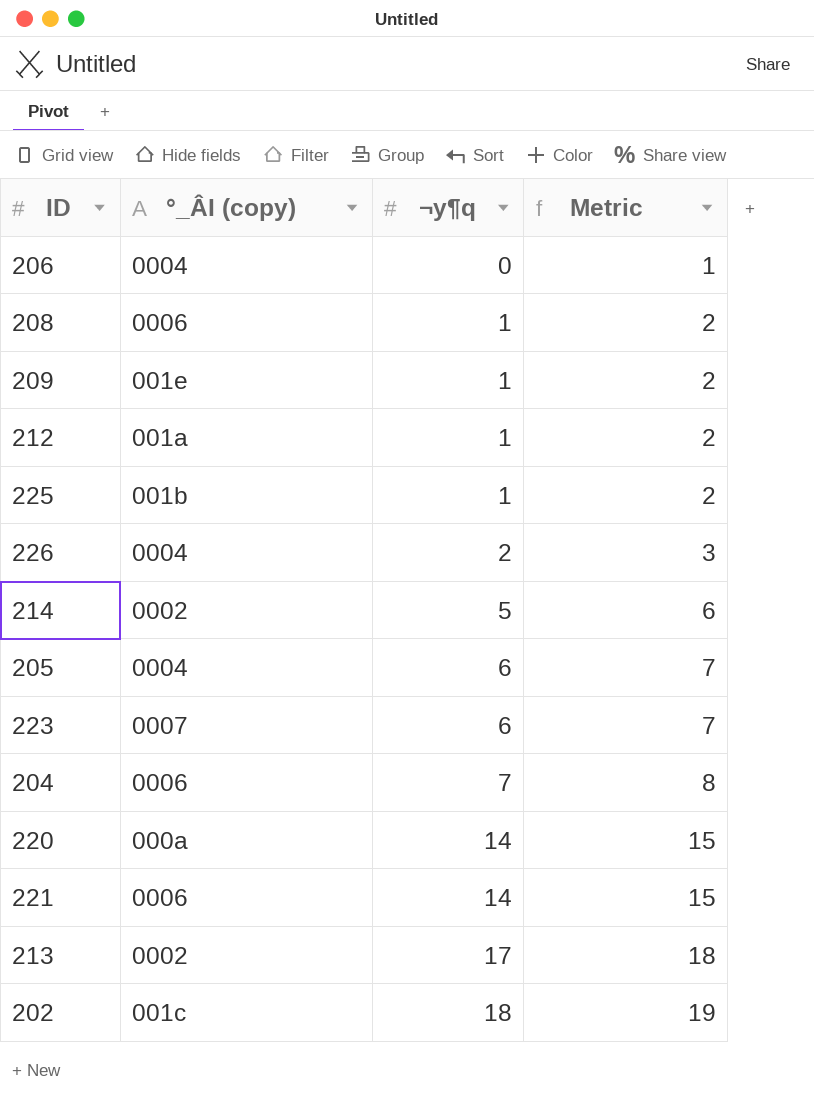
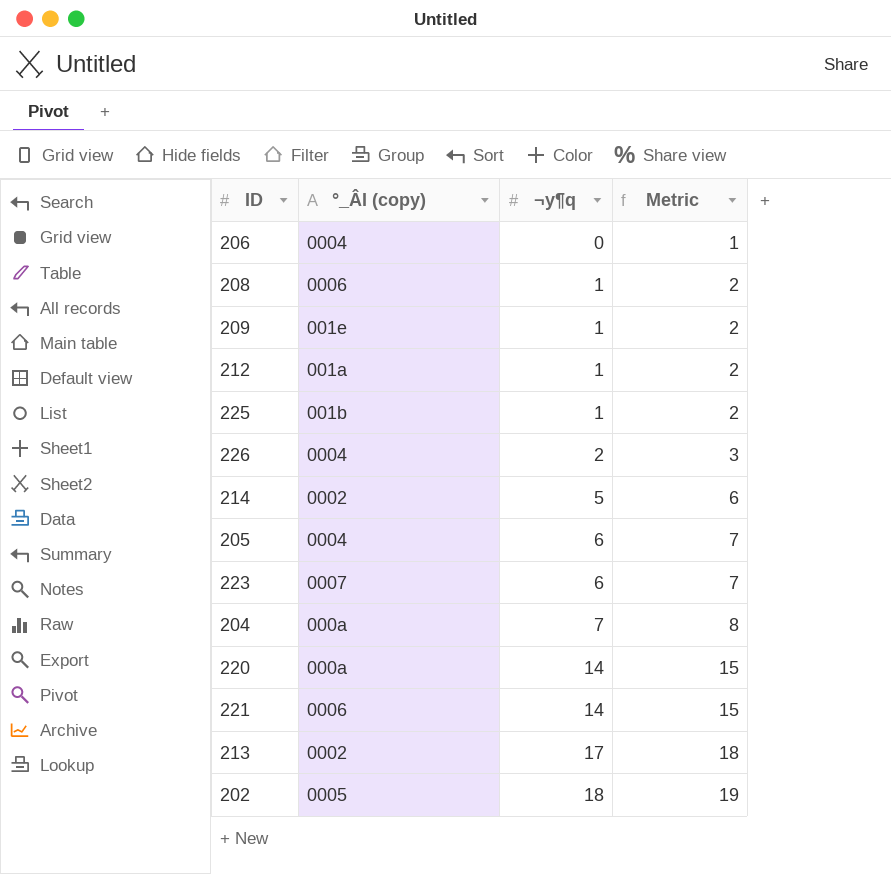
204 | °_ÂI (copy): 0006 -> 000a
202 | °_ÂI (copy): 001c -> 0005

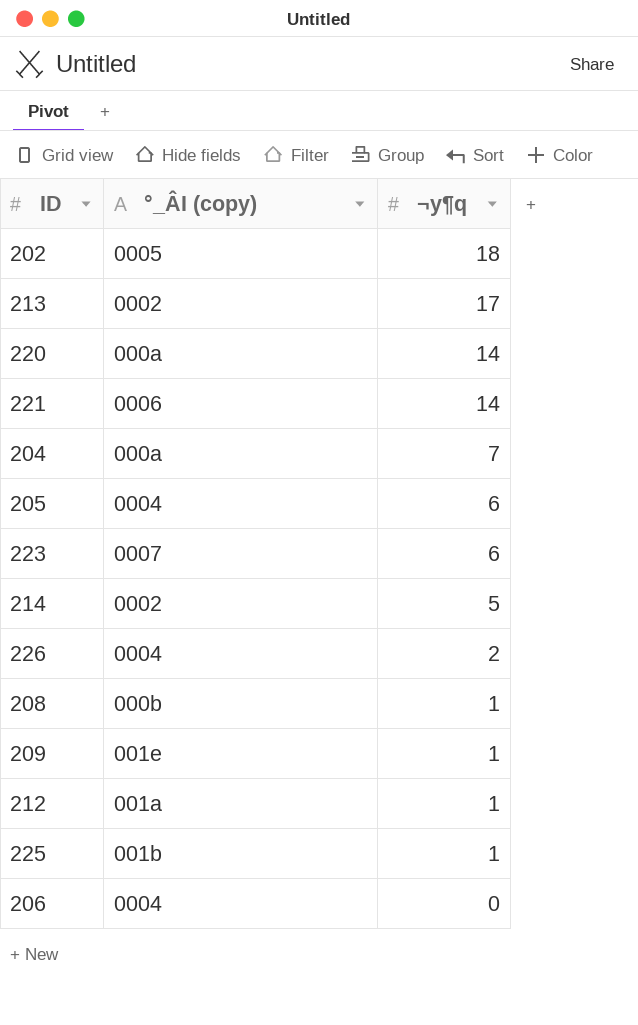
row order: ¬y¶q ascending -> ¬y¶q descending
column Metric | formula: [¬y¶q] + 1 -> none
208 | °_ÂI (copy): 0006 -> 000b

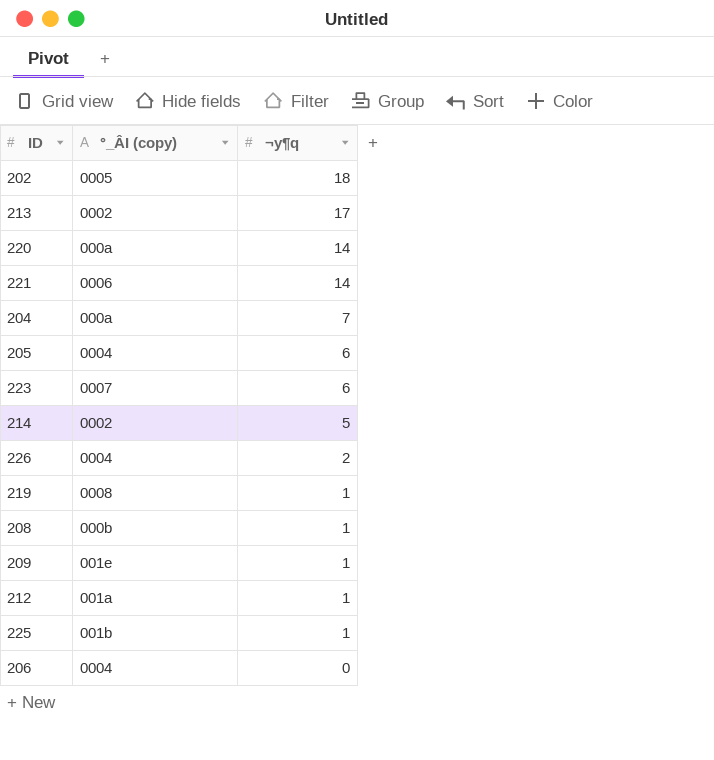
row 219: none -> 0008 | 1

